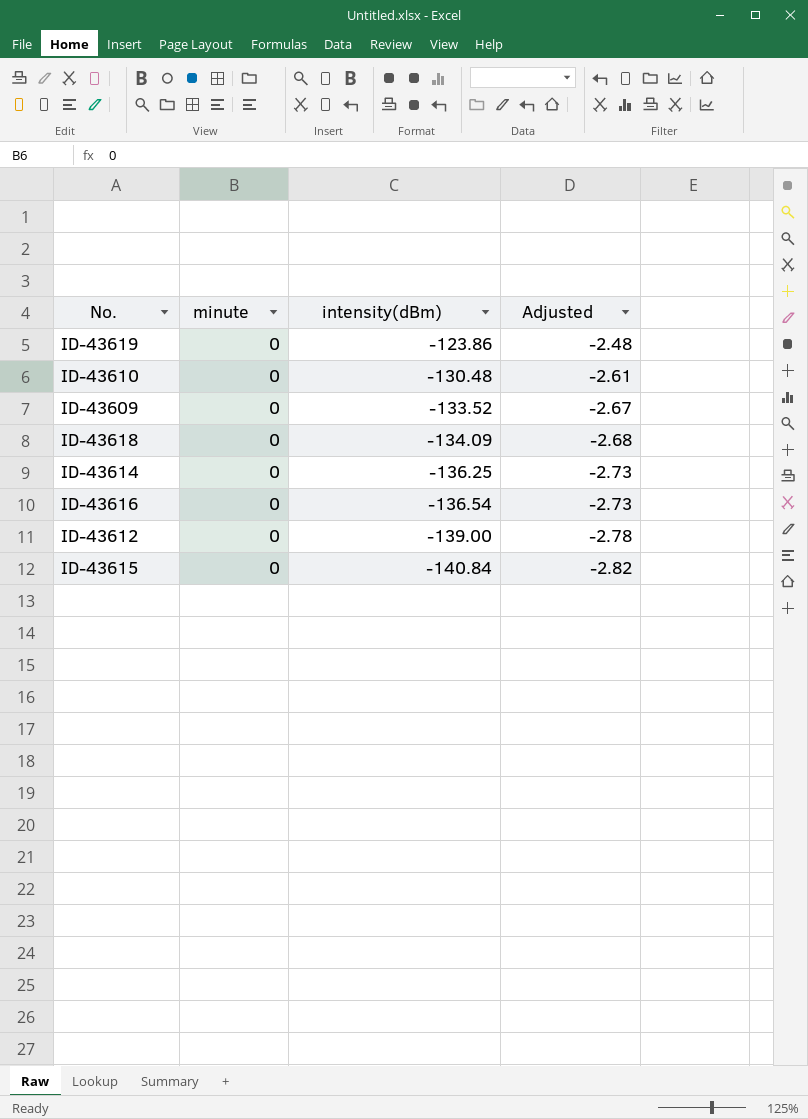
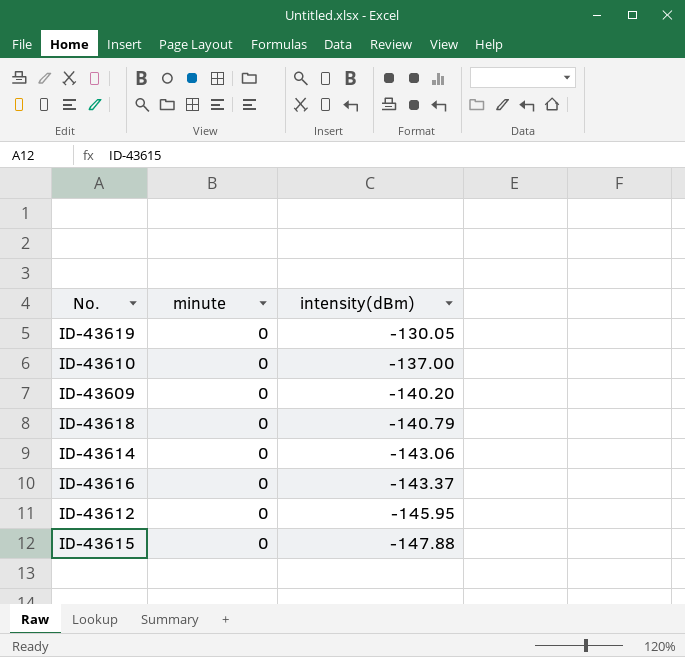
column Adjusted | formula: [intensity(dBm)] * 0.02 -> none
ID-43619 | intensity(dBm): -123.86 -> -130.05
ID-43610 | intensity(dBm): -130.48 -> -137.00
ID-43609 | intensity(dBm): -133.52 -> -140.20
ID-43618 | intensity(dBm): -134.09 -> -140.79
ID-43614 | intensity(dBm): -136.25 -> -143.06
ID-43616 | intensity(dBm): -136.54 -> -143.37
ID-43612 | intensity(dBm): -139.00 -> -145.95
ID-43615 | intensity(dBm): -140.84 -> -147.88

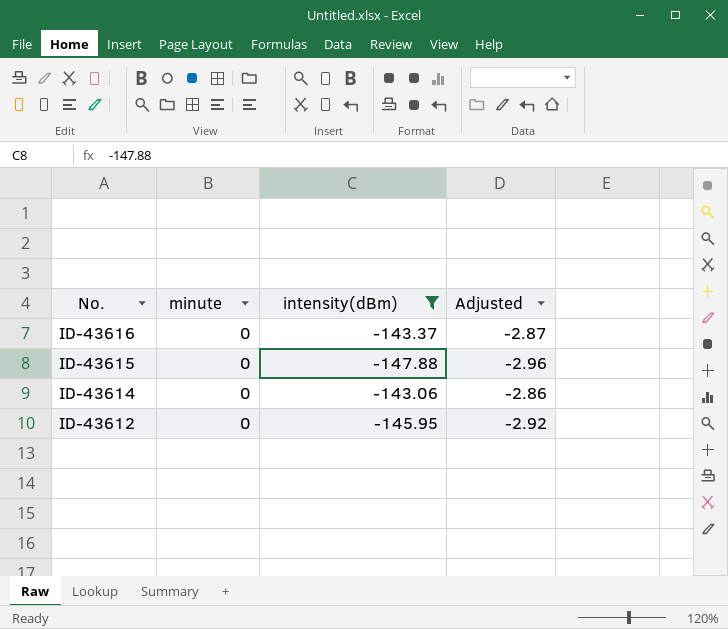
filter: none -> intensity(dBm) <= -143.06
row order: intensity(dBm) descending -> No. descending
column Adjusted | formula: none -> [intensity(dBm)] * 0.02

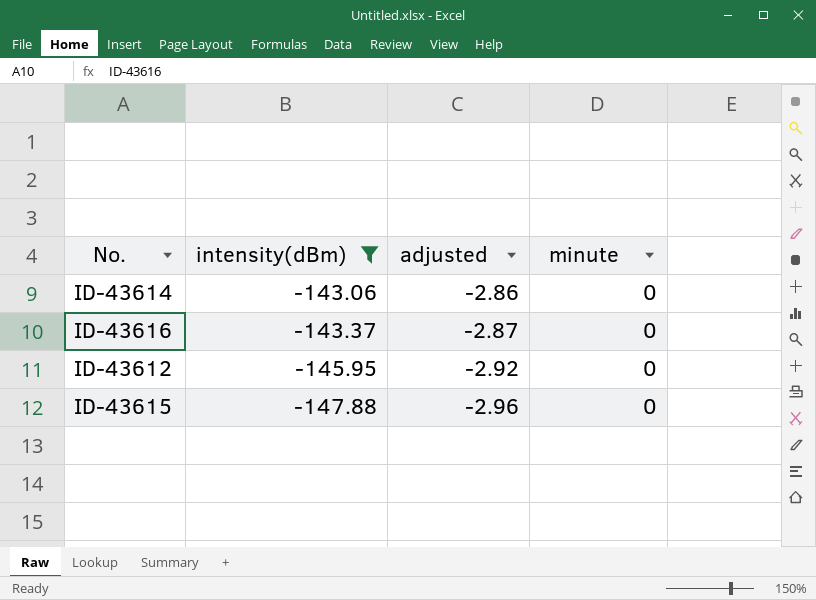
row order: No. descending -> intensity(dBm) descending
column name: Adjusted -> adjusted
column minute | position: 2 -> 4

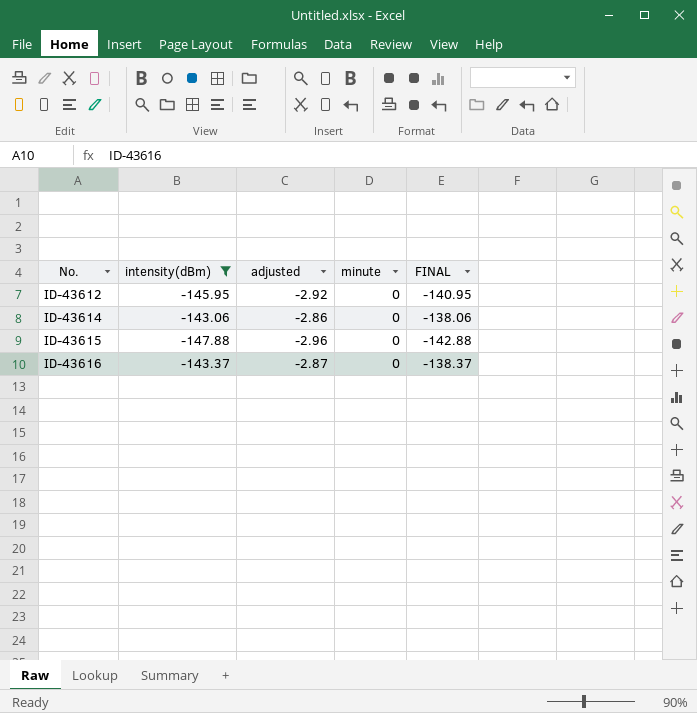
row order: intensity(dBm) descending -> No. ascending
column FINAL | formula: none -> [intensity(dBm)] + 5

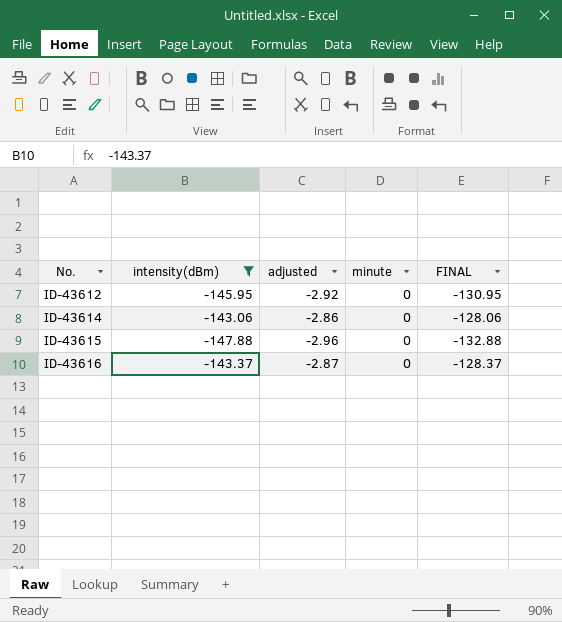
column FINAL | formula: [intensity(dBm)] + 5 -> [intensity(dBm)] + 15

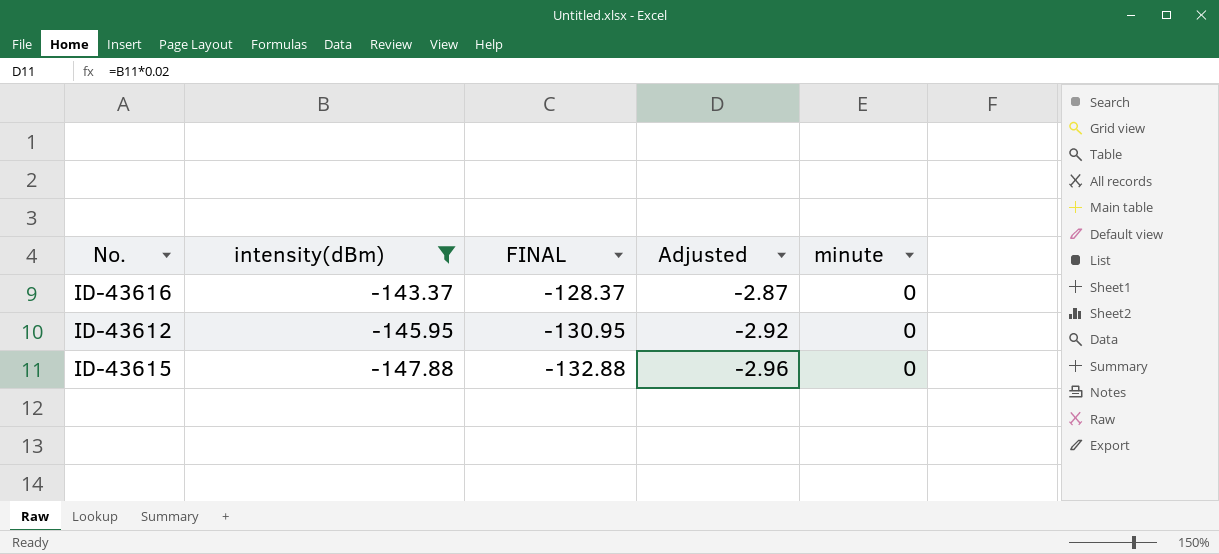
row order: No. ascending -> intensity(dBm) descending
column FINAL | position: 5 -> 3
column name: adjusted -> Adjusted
row ID-43614: -143.06 | -2.86 | 0 | -128.06 -> none

